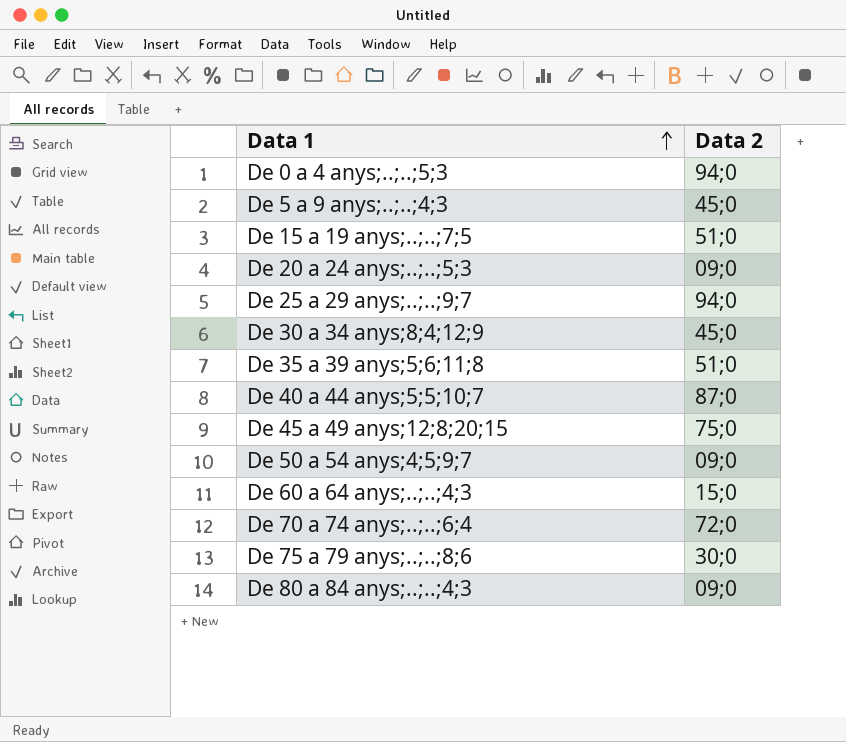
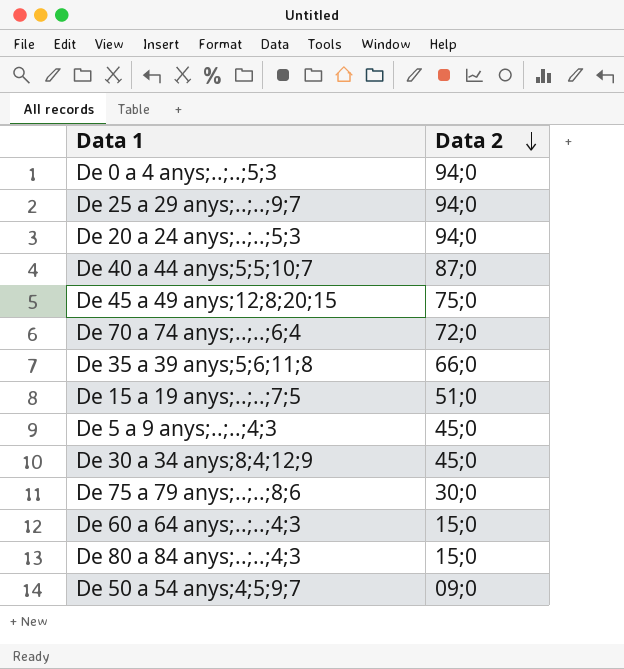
row order: Data 1 ascending -> Data 2 descending
De 20 a 24 anys;..;..;5;3 | Data 2: 09;0 -> 94;0
De 35 a 39 anys;5;6;11;8 | Data 2: 51;0 -> 66;0
De 80 a 84 anys;..;..;4;3 | Data 2: 09;0 -> 15;0

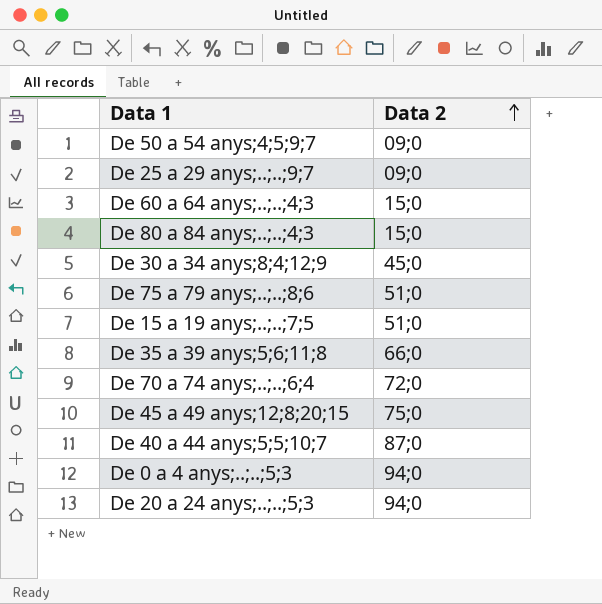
row order: Data 2 descending -> Data 2 ascending
row De 5 a 9 anys;..;..;4;3: 45;0 -> none
De 25 a 29 anys;..;..;9;7 | Data 2: 94;0 -> 09;0
De 75 a 79 anys;..;..;8;6 | Data 2: 30;0 -> 51;0

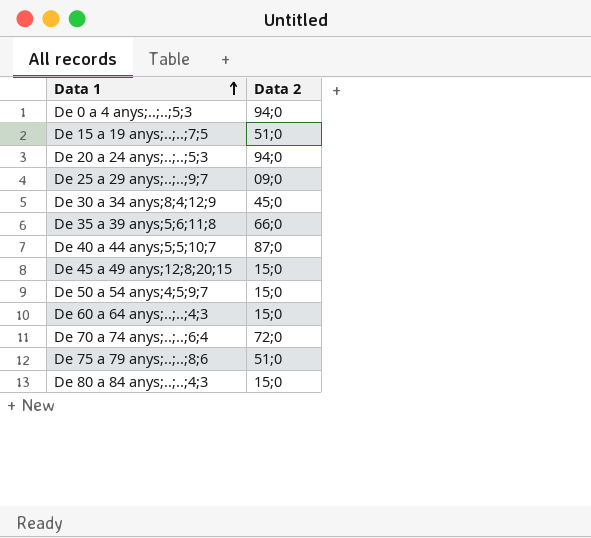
row order: Data 2 ascending -> Data 1 ascending
De 45 a 49 anys;12;8;20;15 | Data 2: 75;0 -> 15;0
De 50 a 54 anys;4;5;9;7 | Data 2: 09;0 -> 15;0

